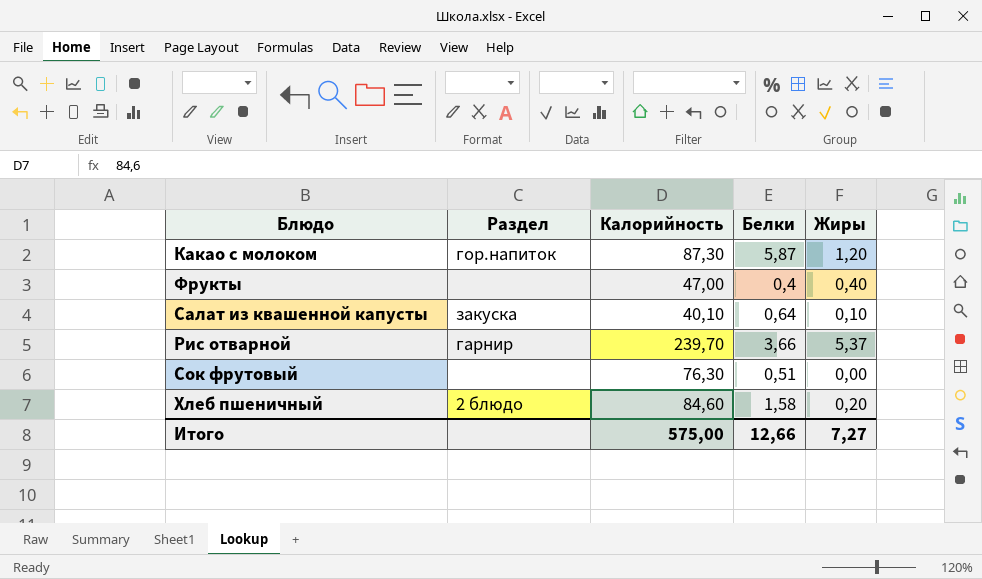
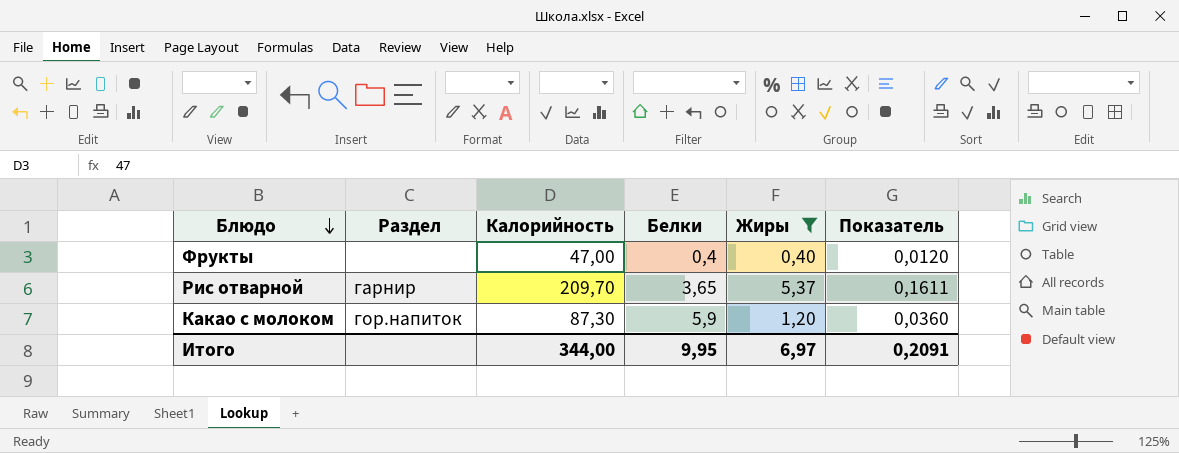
filter: none -> Жиры >= 0,40
row order: none -> Блюдо descending
column Показатель | formula: none -> [Жиры] * 0,03
Рис отварной | Калорийность: 239,70 -> 209,70
Рис отварной | Белки: 3,66 -> 3,65
Какао с молоком | Белки: 5,87 -> 5,9
Итого | Калорийность: 575,00 -> 344,00
Итого | Белки: 12,66 -> 9,95
Итого | Жиры: 7,27 -> 6,97

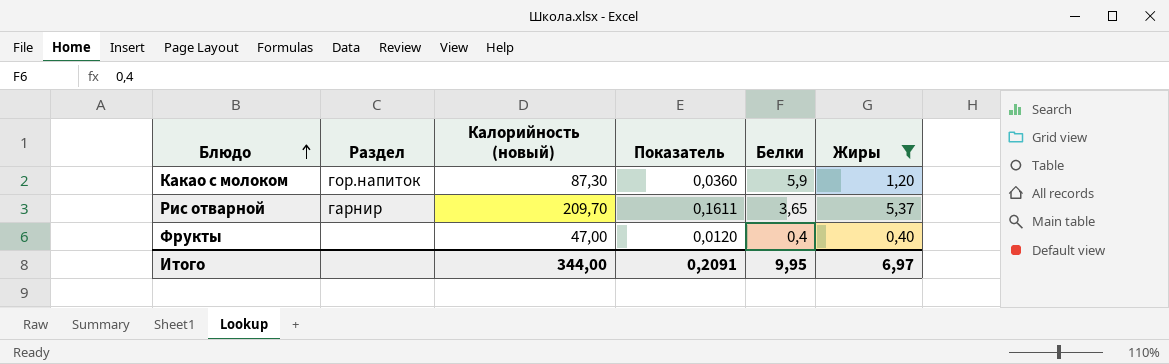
row order: Блюдо descending -> Блюдо ascending
column name: Калорийность -> Калорийность (новый)
column Показатель | position: 6 -> 4

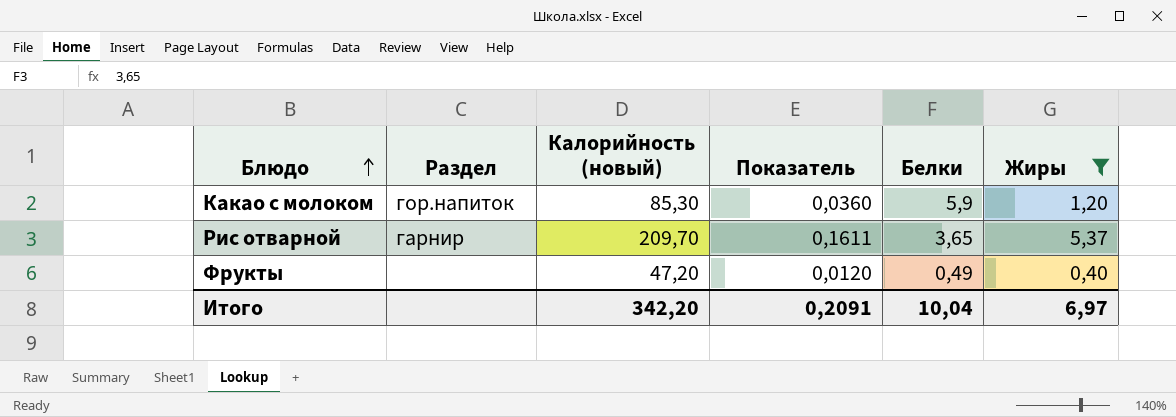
Какао с молоком | Калорийность (новый): 87,30 -> 85,30
Фрукты | Калорийность (новый): 47,00 -> 47,20
Фрукты | Белки: 0,4 -> 0,49
Итого | Калорийность (новый): 344,00 -> 342,20
Итого | Белки: 9,95 -> 10,04

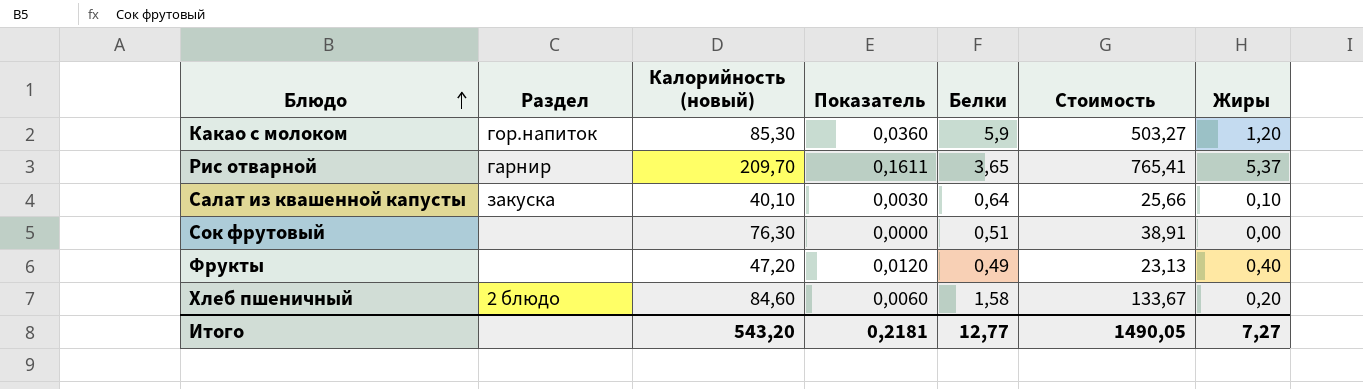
filter: Жиры >= 0,40 -> none
column Стоимость | formula: none -> [Калорийность (новый)] * [Белки]
Итого | Калорийность (новый): 342,20 -> 543,20
Итого | Показатель: 0,2091 -> 0,2181
Итого | Белки: 10,04 -> 12,77
Итого | Жиры: 6,97 -> 7,27

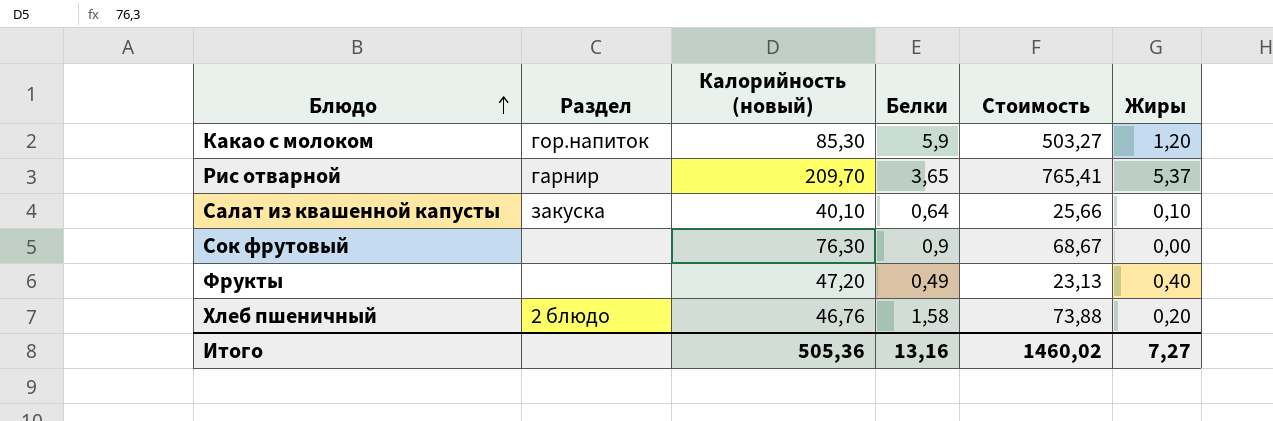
column Показатель | formula: [Жиры] * 0,03 -> none
Сок фрутовый | Белки: 0,51 -> 0,9
Сок фрутовый | Стоимость: 38,91 -> 68,67
Хлеб пшеничный | Калорийность (новый): 84,60 -> 46,76
Хлеб пшеничный | Стоимость: 133,67 -> 73,88
Итого | Калорийность (новый): 543,20 -> 505,36
Итого | Белки: 12,77 -> 13,16
Итого | Стоимость: 1490,05 -> 1460,02

